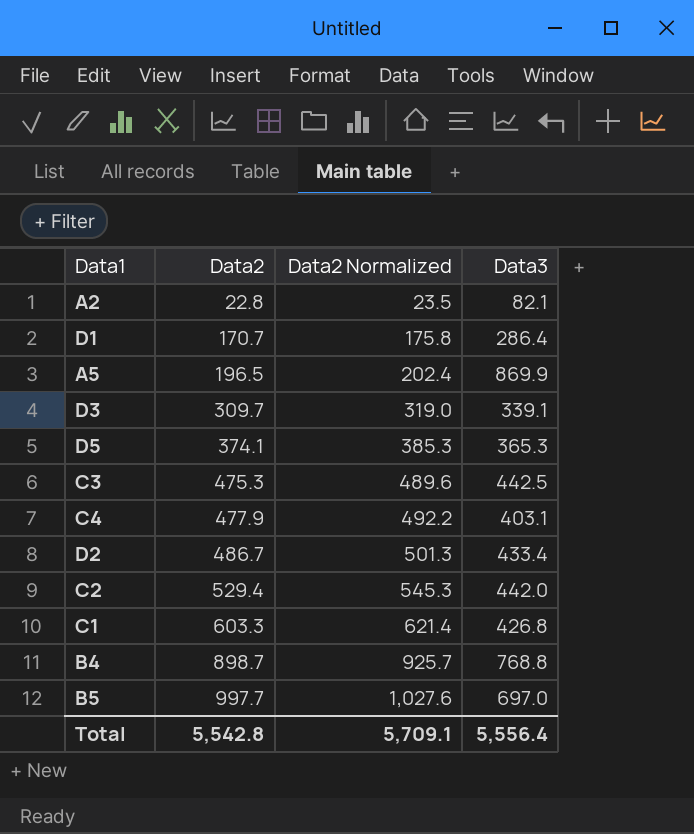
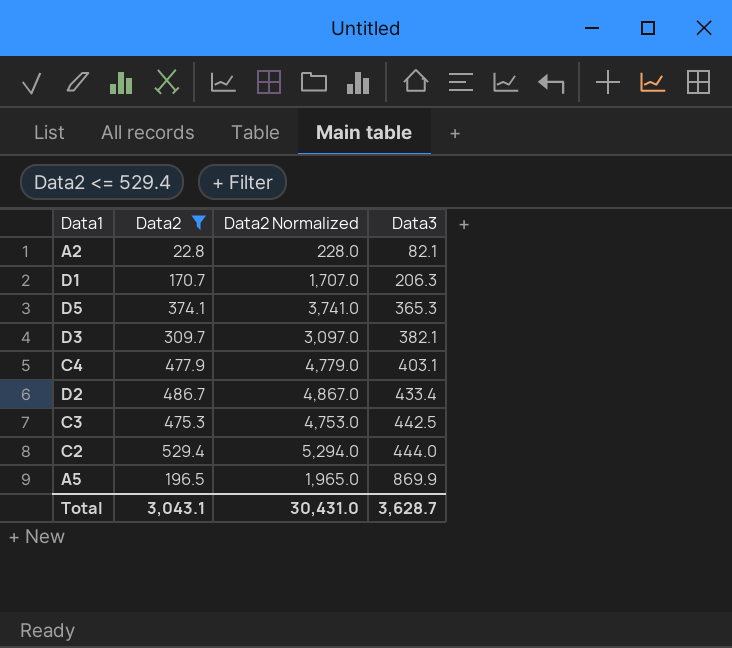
filter: none -> Data2 <= 529.4
row order: Data2 ascending -> Data3 ascending
column Data2 Normalized | formula: [Data2] * 1.03 -> [Data2] * 10
D1 | Data3: 286.4 -> 206.3
D3 | Data3: 339.1 -> 382.1
C2 | Data3: 442.0 -> 444.0
Total | Data2: 5,542.8 -> 3,043.1
Total | Data2 Normalized: 5,709.1 -> 30,431.0
Total | Data3: 5,556.4 -> 3,628.7

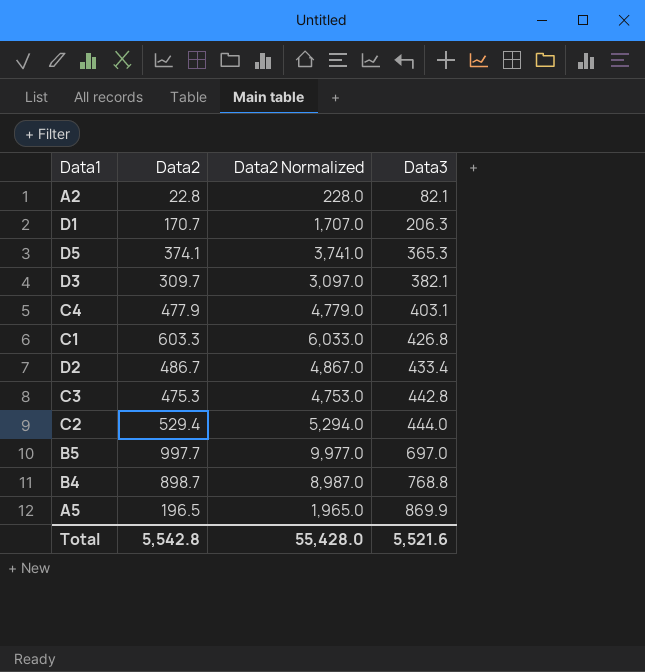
filter: Data2 <= 529.4 -> none
C3 | Data3: 442.5 -> 442.8
Total | Data2: 3,043.1 -> 5,542.8
Total | Data2 Normalized: 30,431.0 -> 55,428.0
Total | Data3: 3,628.7 -> 5,521.6

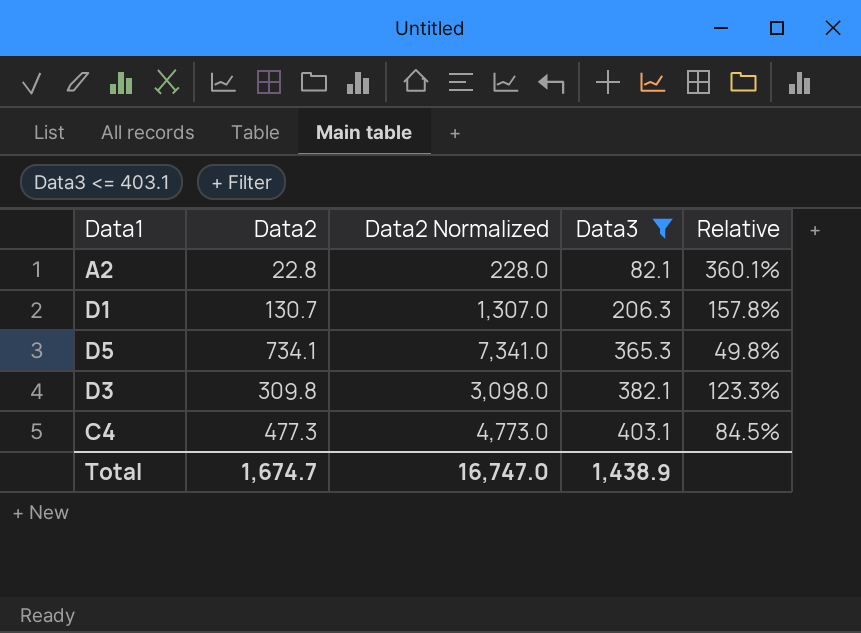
filter: none -> Data3 <= 403.1
column Relative | formula: none -> [Data3] / [Data2]
D1 | Data2: 170.7 -> 130.7
D1 | Data2 Normalized: 1,707.0 -> 1,307.0
D5 | Data2: 374.1 -> 734.1
D5 | Data2 Normalized: 3,741.0 -> 7,341.0
D3 | Data2: 309.7 -> 309.8
D3 | Data2 Normalized: 3,097.0 -> 3,098.0
C4 | Data2: 477.9 -> 477.3
C4 | Data2 Normalized: 4,779.0 -> 4,773.0
Total | Data2: 5,542.8 -> 1,674.7
Total | Data2 Normalized: 55,428.0 -> 16,747.0
Total | Data3: 5,521.6 -> 1,438.9

